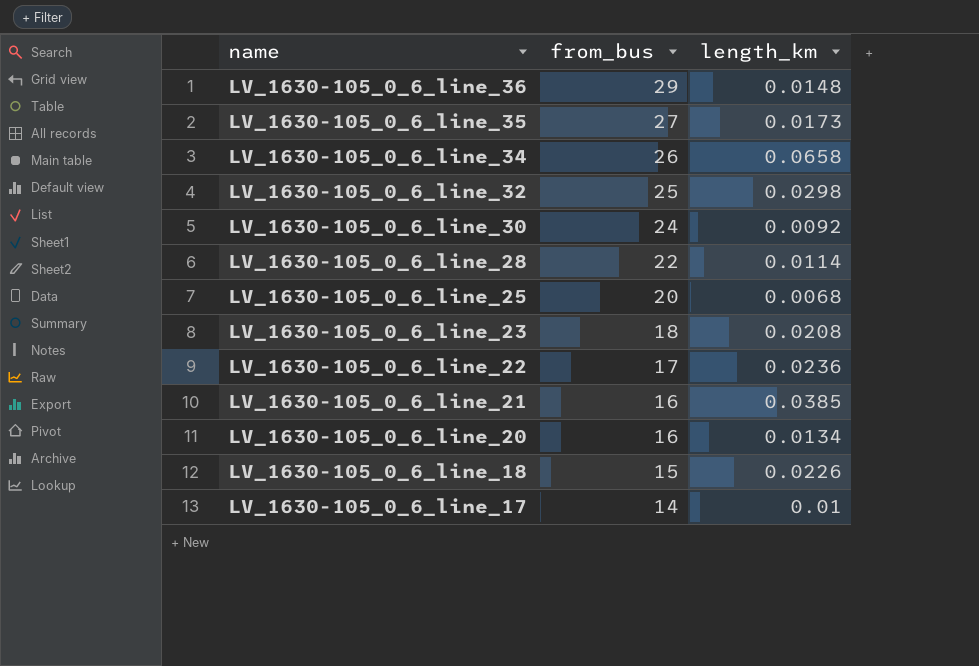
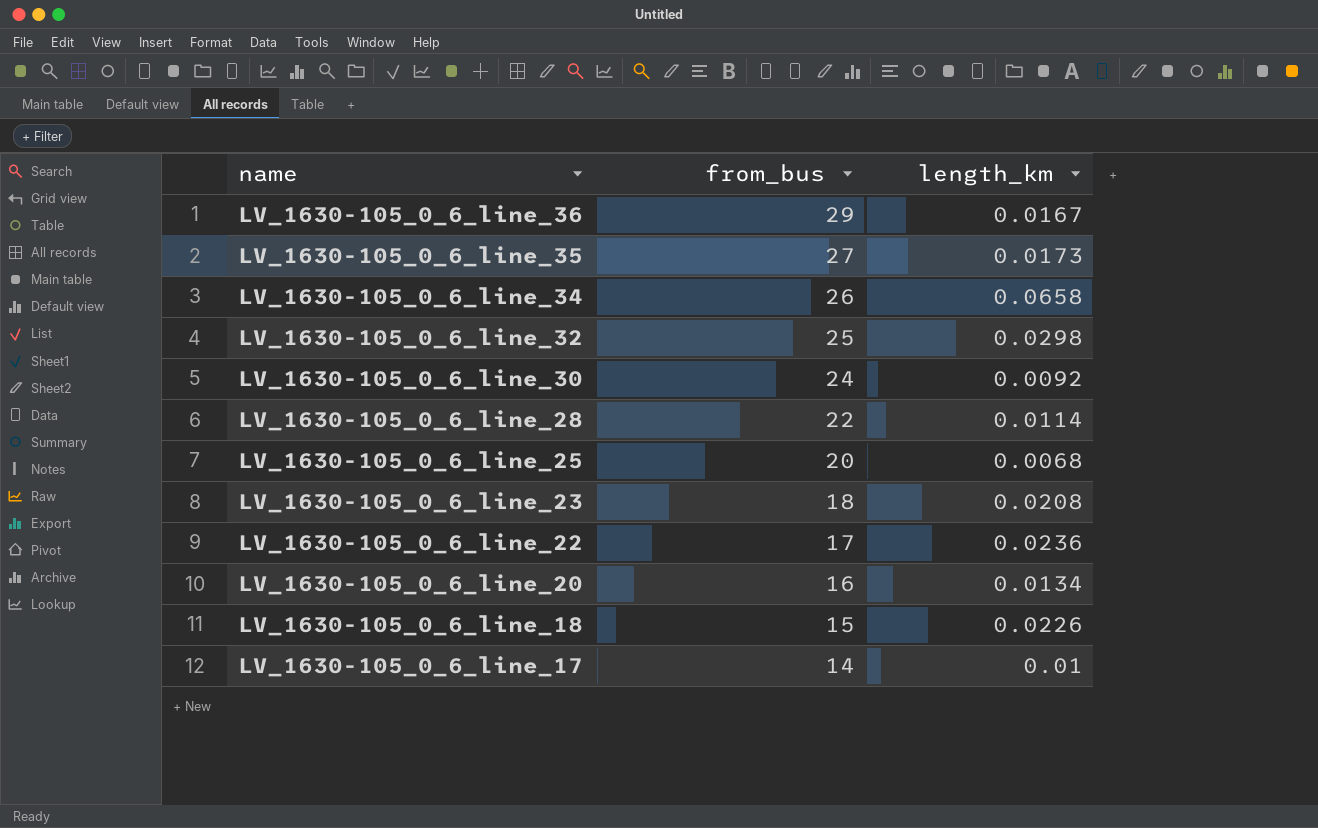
row LV_1630-105_0_6_line_21: 16 | 0.0385 -> none
LV_1630-105_0_6_line_36 | length_km: 0.0148 -> 0.0167

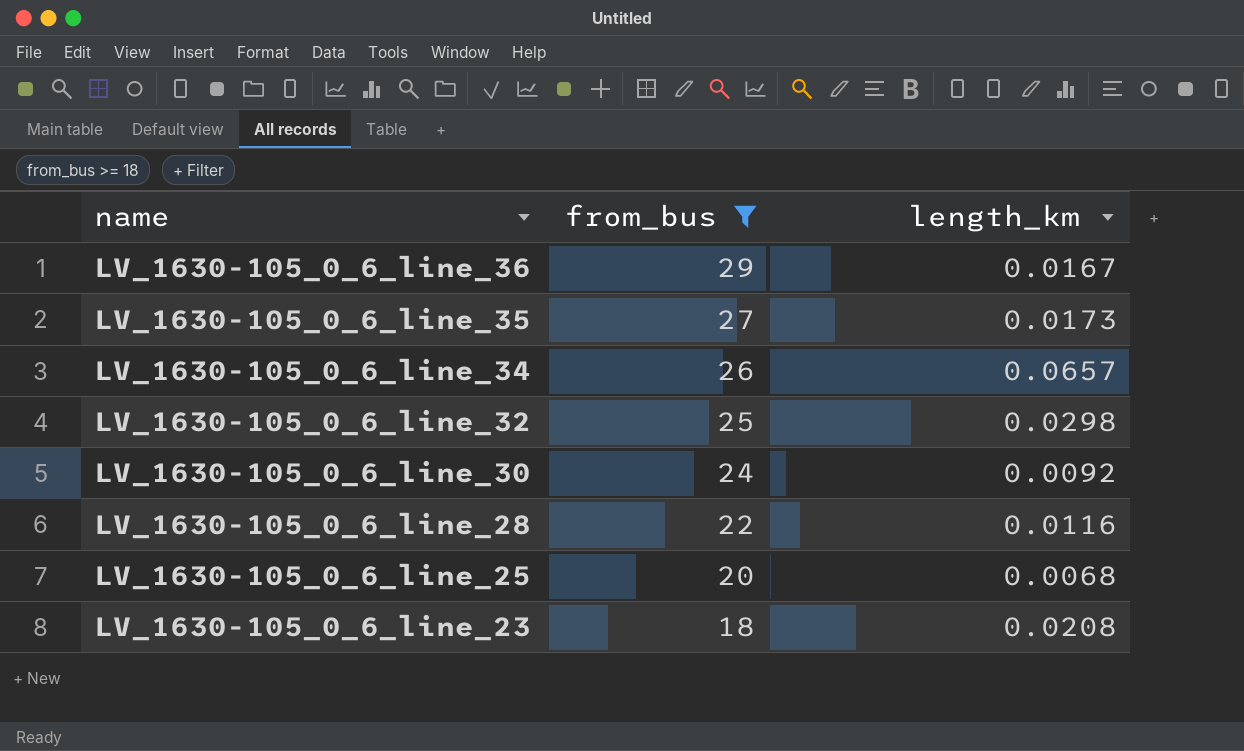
filter: none -> from_bus >= 18
LV_1630-105_0_6_line_34 | length_km: 0.0658 -> 0.0657
LV_1630-105_0_6_line_28 | length_km: 0.0114 -> 0.0116

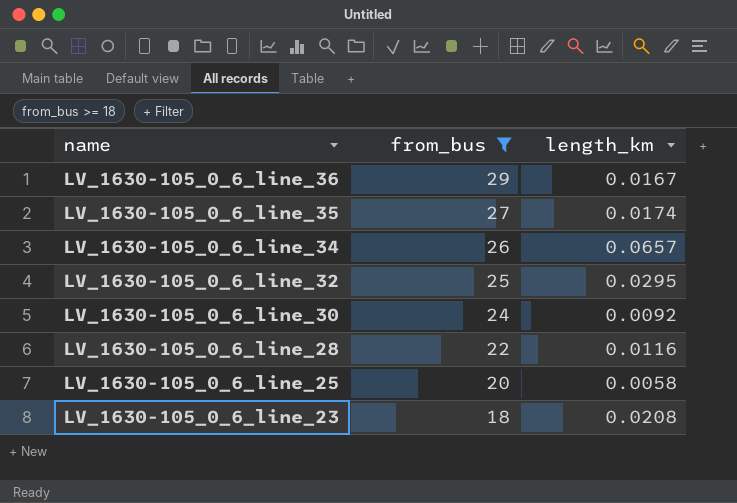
LV_1630-105_0_6_line_35 | length_km: 0.0173 -> 0.0174
LV_1630-105_0_6_line_32 | length_km: 0.0298 -> 0.0295
LV_1630-105_0_6_line_25 | length_km: 0.0068 -> 0.0058

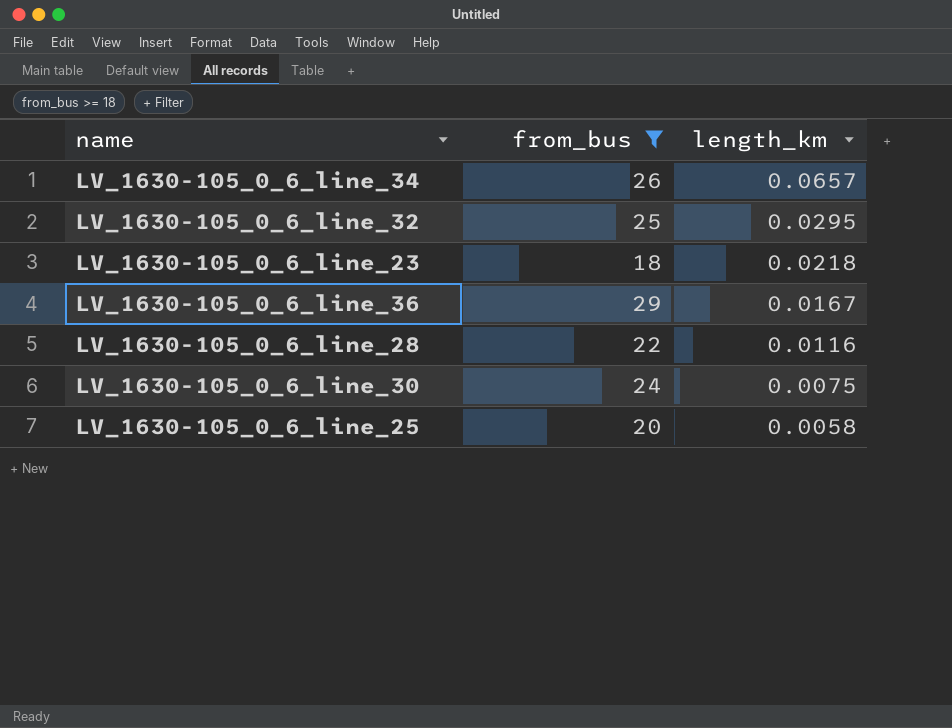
row order: name descending -> length_km descending
row LV_1630-105_0_6_line_35: 27 | 0.0174 -> none
LV_1630-105_0_6_line_23 | length_km: 0.0208 -> 0.0218
LV_1630-105_0_6_line_30 | length_km: 0.0092 -> 0.0075

